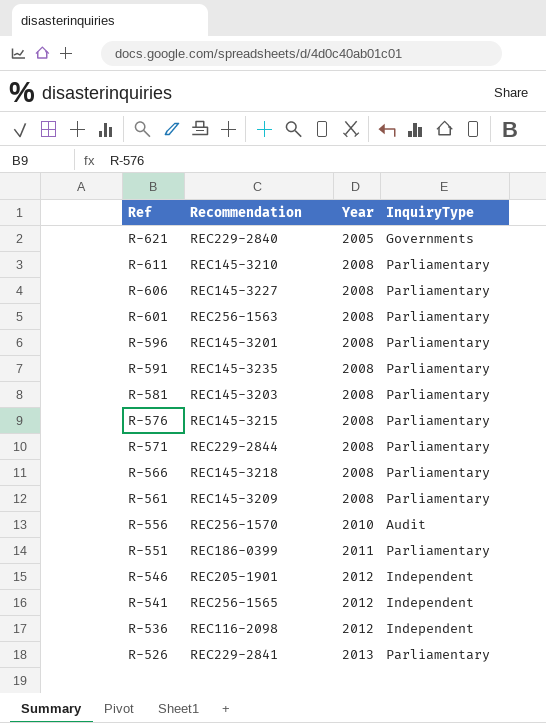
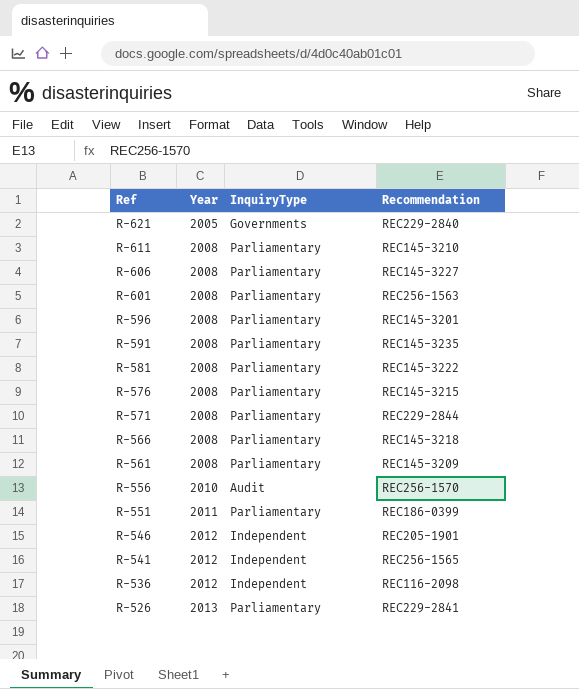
column Recommendation | position: 2 -> 4
R-581 | Recommendation: REC145-3203 -> REC145-3222

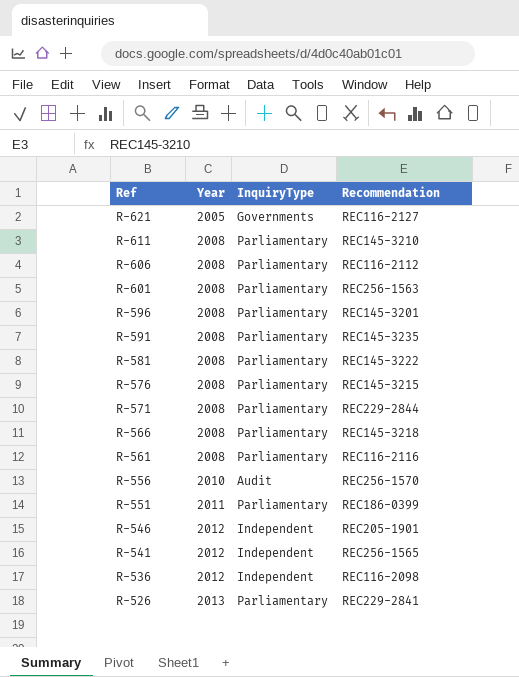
R-621 | Recommendation: REC229-2840 -> REC116-2127
R-606 | Recommendation: REC145-3227 -> REC116-2112
R-561 | Recommendation: REC145-3209 -> REC116-2116

